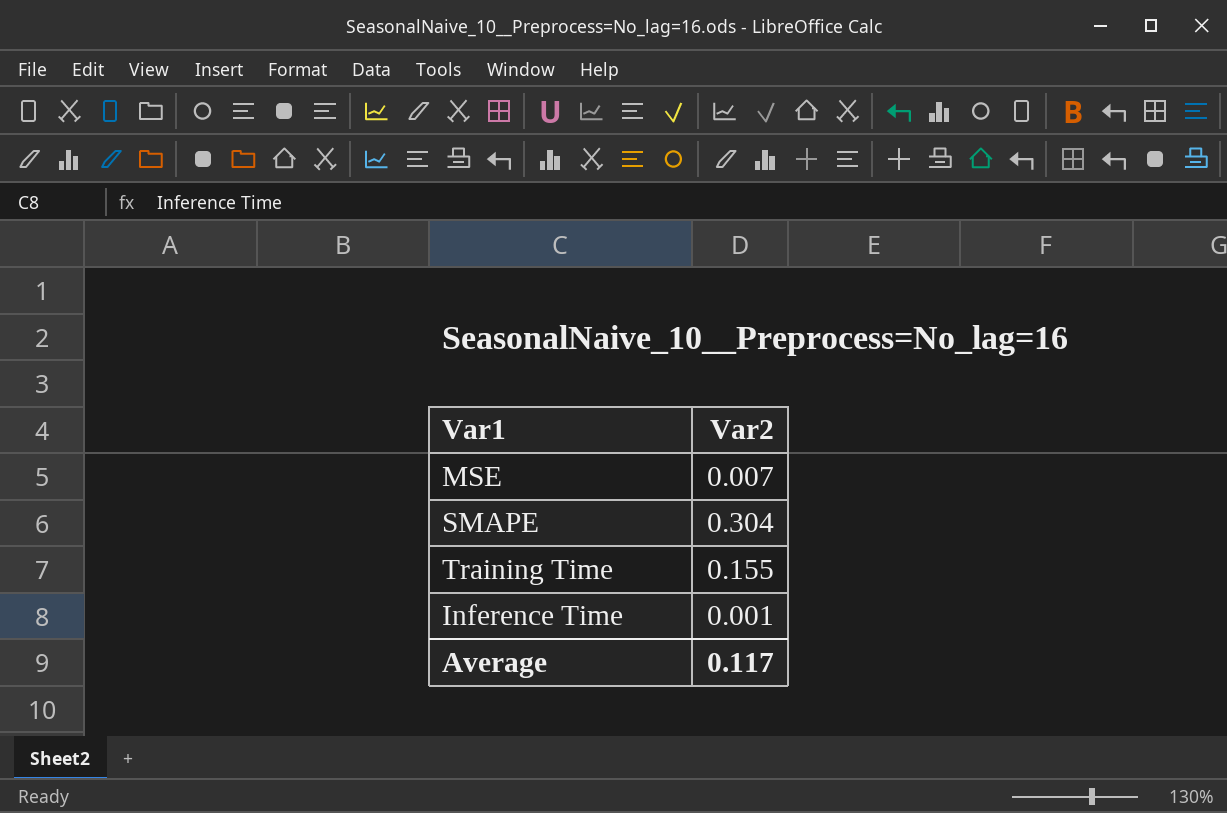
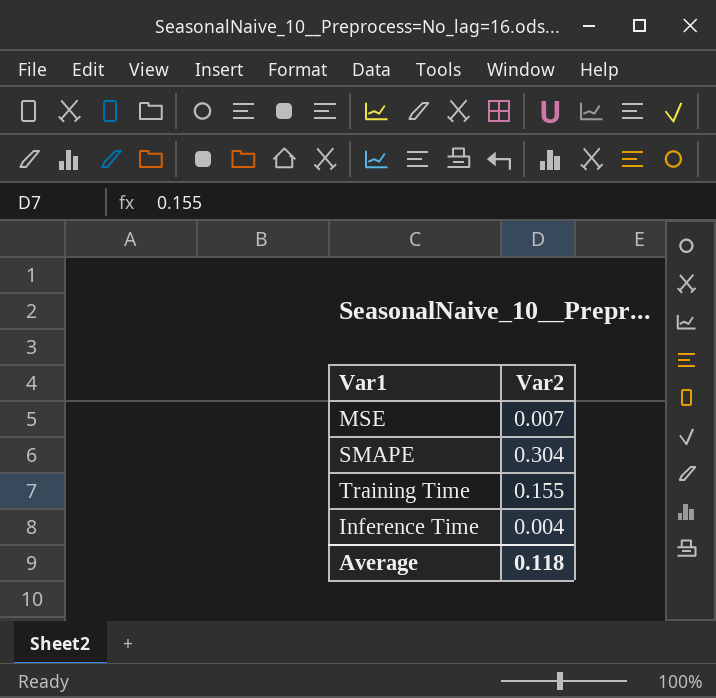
Inference Time | Var2: 0.001 -> 0.004
Average | Var2: 0.117 -> 0.118

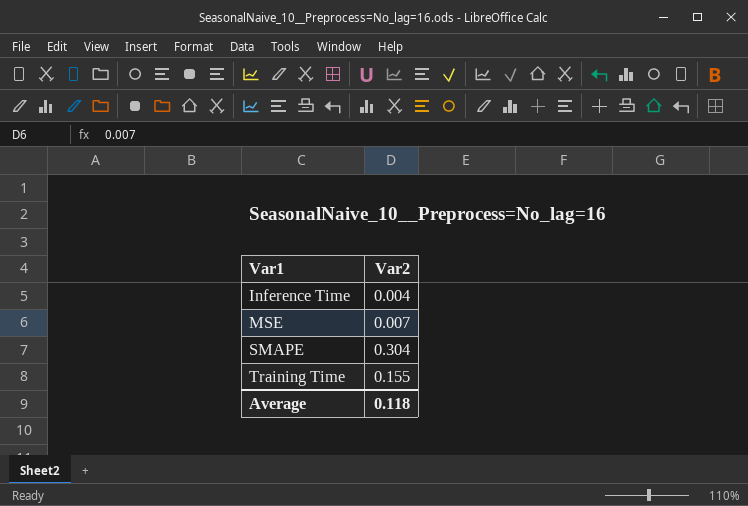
row order: none -> Var1 ascending

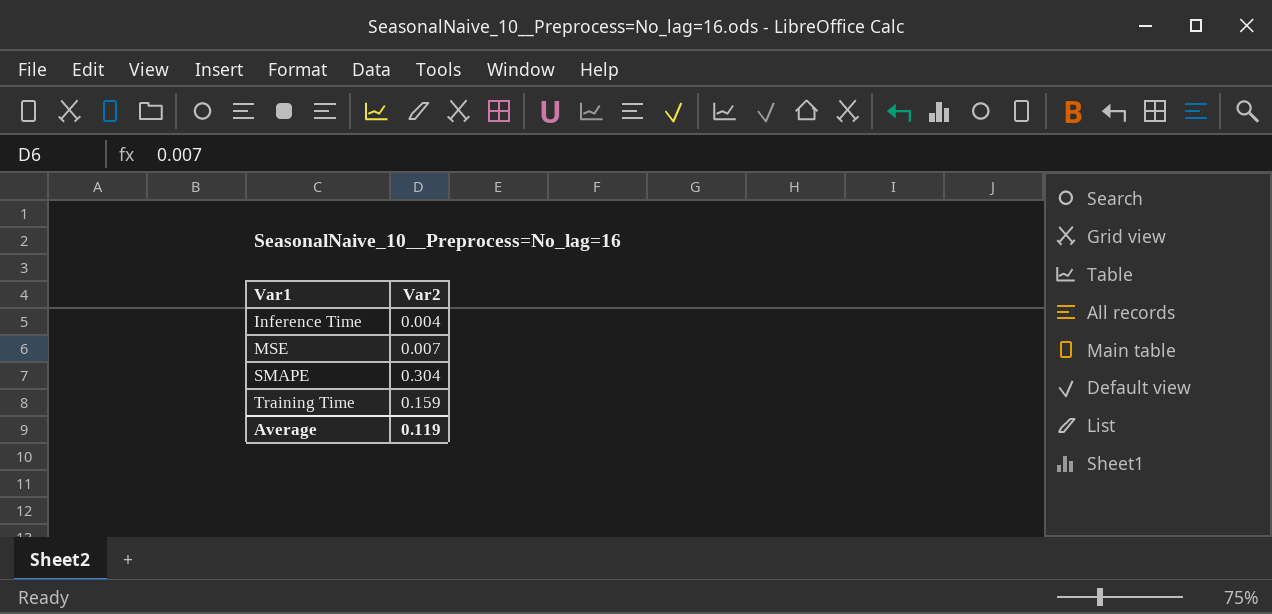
Training Time | Var2: 0.155 -> 0.159
Average | Var2: 0.118 -> 0.119

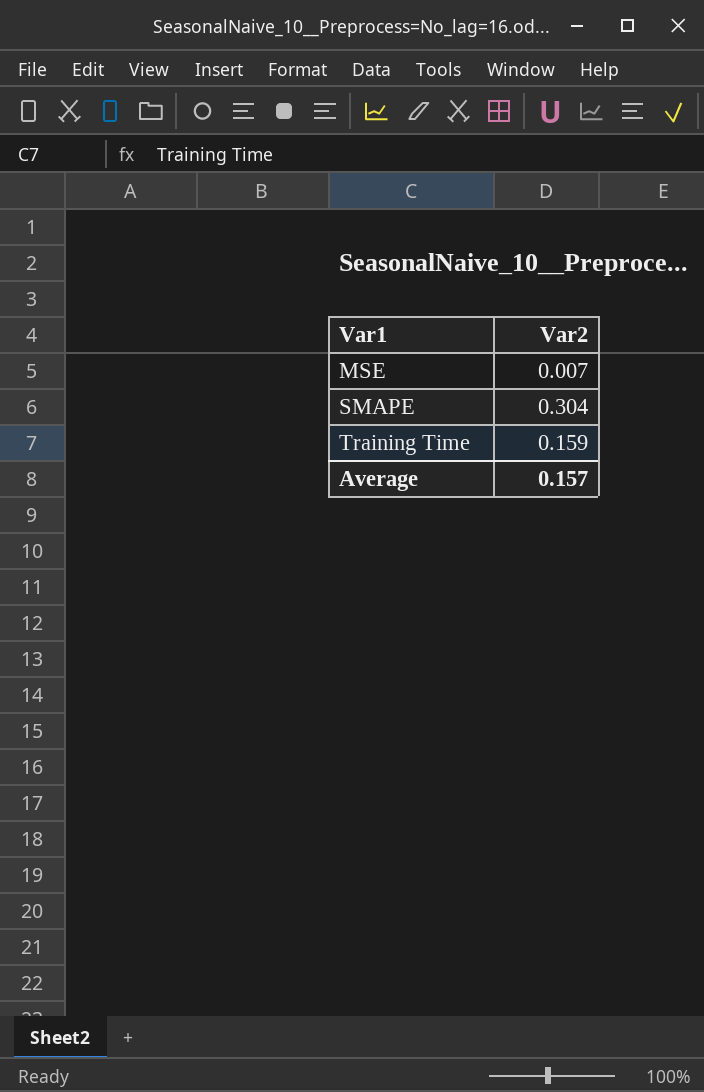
row Inference Time: 0.004 -> none
Average | Var2: 0.119 -> 0.157

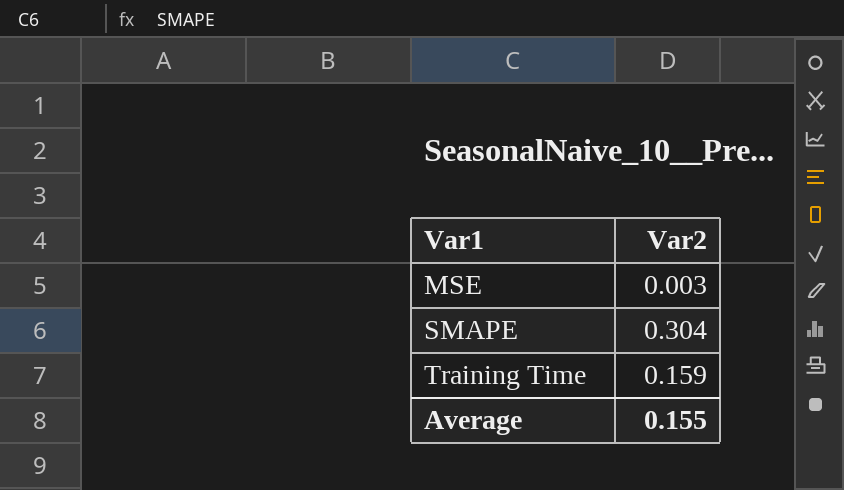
MSE | Var2: 0.007 -> 0.003
Average | Var2: 0.157 -> 0.155

